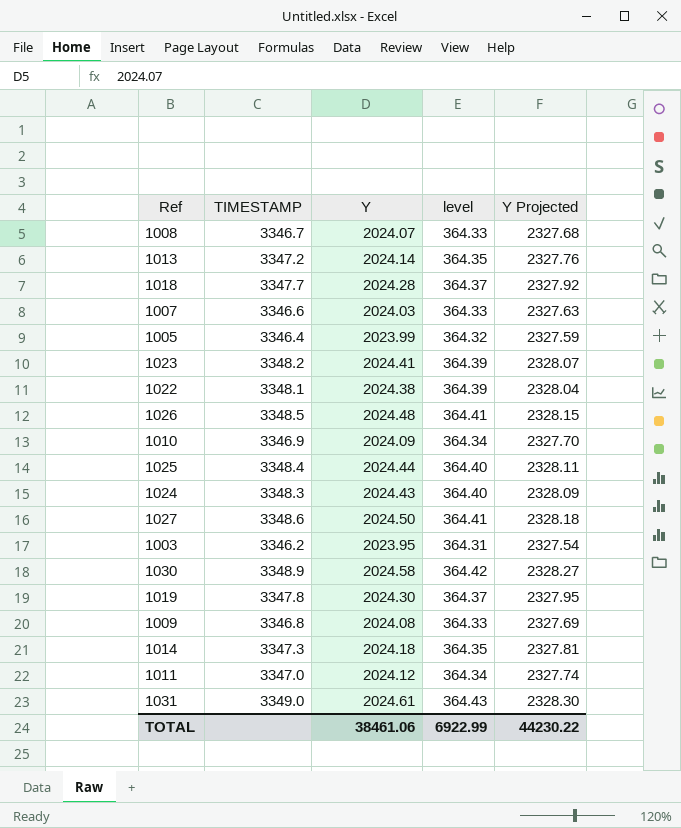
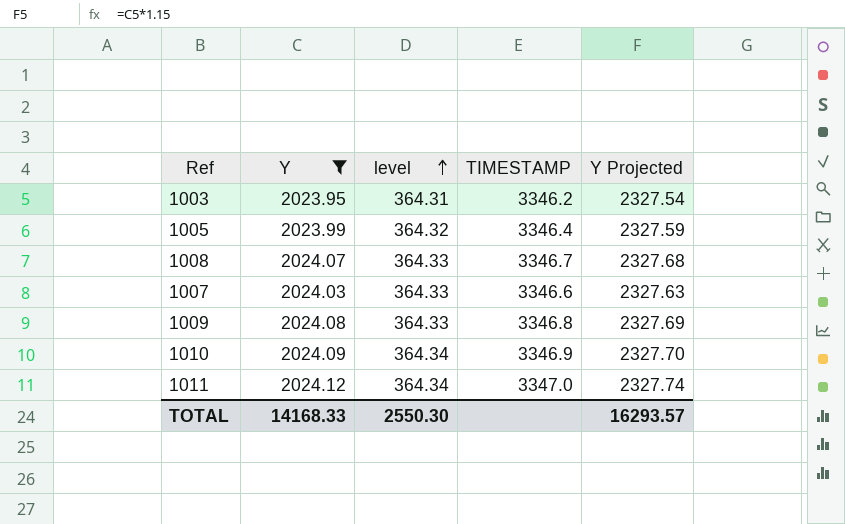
filter: none -> Y <= 2024.12
row order: none -> level ascending
column TIMESTAMP | position: 2 -> 4
TOTAL | Y: 38461.06 -> 14168.33
TOTAL | level: 6922.99 -> 2550.30
TOTAL | Y Projected: 44230.22 -> 16293.57

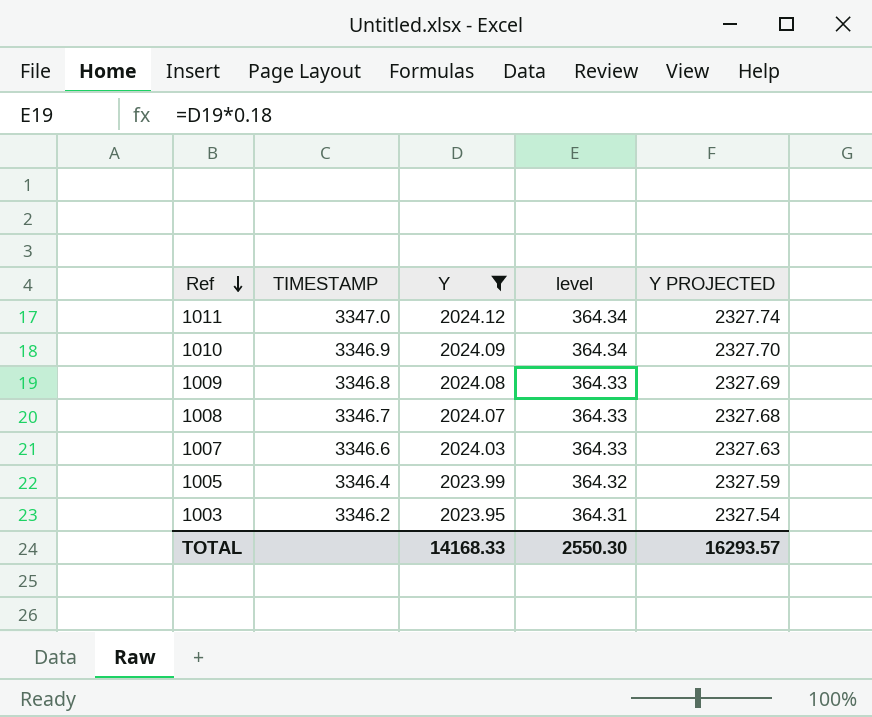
row order: level ascending -> Ref descending
column TIMESTAMP | position: 4 -> 2
column name: Y Projected -> Y PROJECTED

